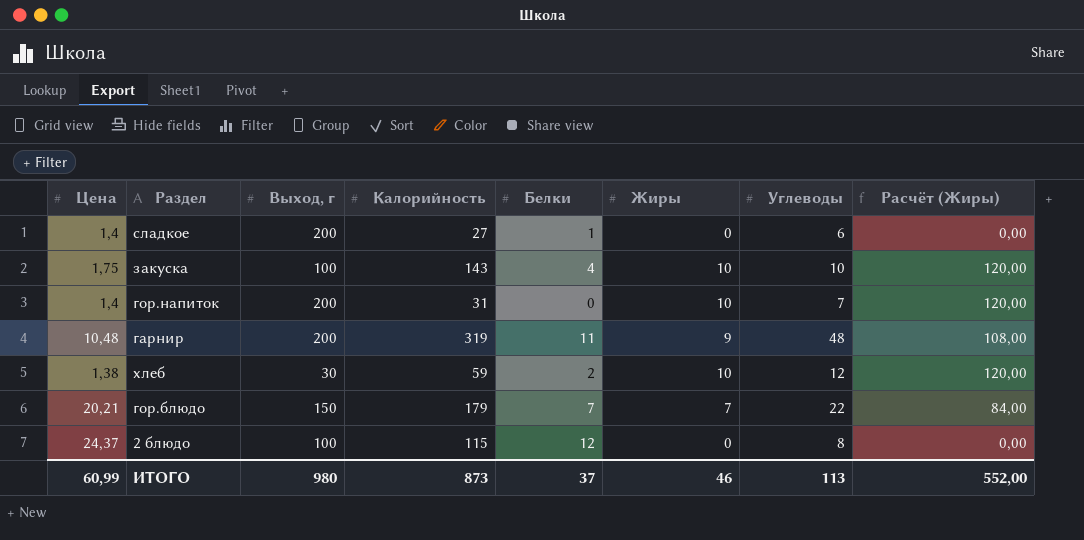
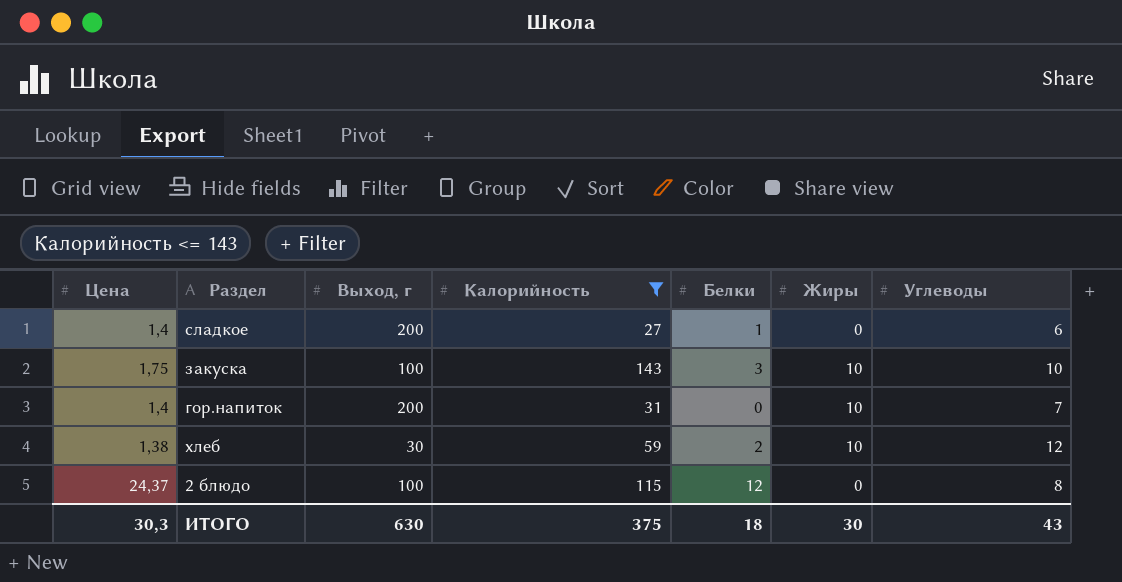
filter: none -> Калорийность <= 143
column Расчёт (Жиры) | formula: [Жиры] * 12 -> none
закуска | Белки: 4 -> 3
ИТОГО | Цена: 60,99 -> 30,3
ИТОГО | Выход, г: 980 -> 630
ИТОГО | Калорийность: 873 -> 375
ИТОГО | Белки: 37 -> 18
ИТОГО | Жиры: 46 -> 30
ИТОГО | Углеводы: 113 -> 43

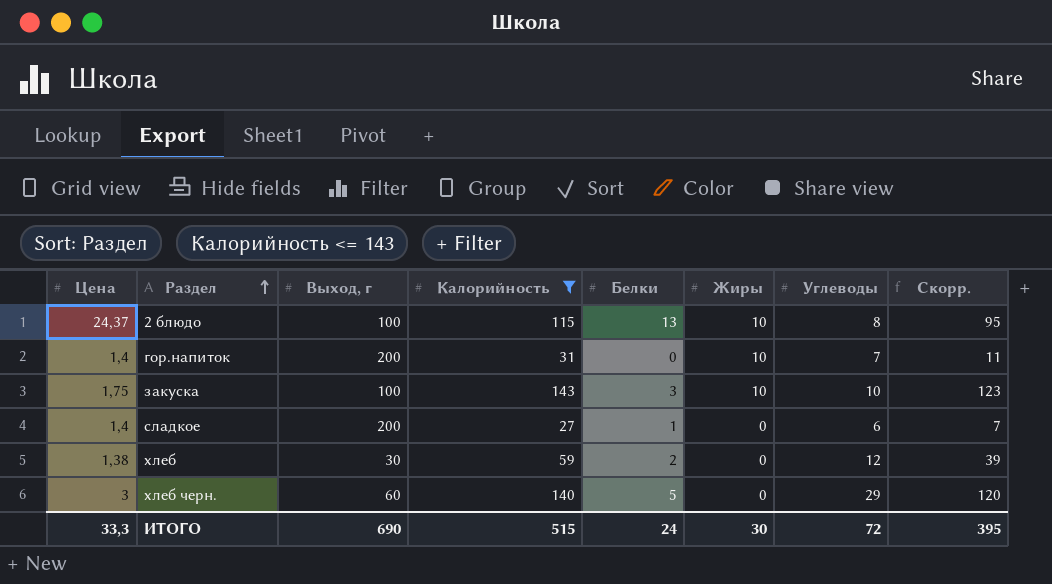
row order: none -> Раздел ascending
column Скорр. | formula: none -> [Калорийность] - 20
2 блюдо | Белки: 12 -> 13
2 блюдо | Жиры: 0 -> 10
хлеб | Жиры: 10 -> 0
row хлеб черн.: none -> 3 | 60 | 140 | 5 | 0 | 29 | 120
ИТОГО | Цена: 30,3 -> 33,3
ИТОГО | Выход, г: 630 -> 690
ИТОГО | Калорийность: 375 -> 515
ИТОГО | Белки: 18 -> 24
ИТОГО | Углеводы: 43 -> 72

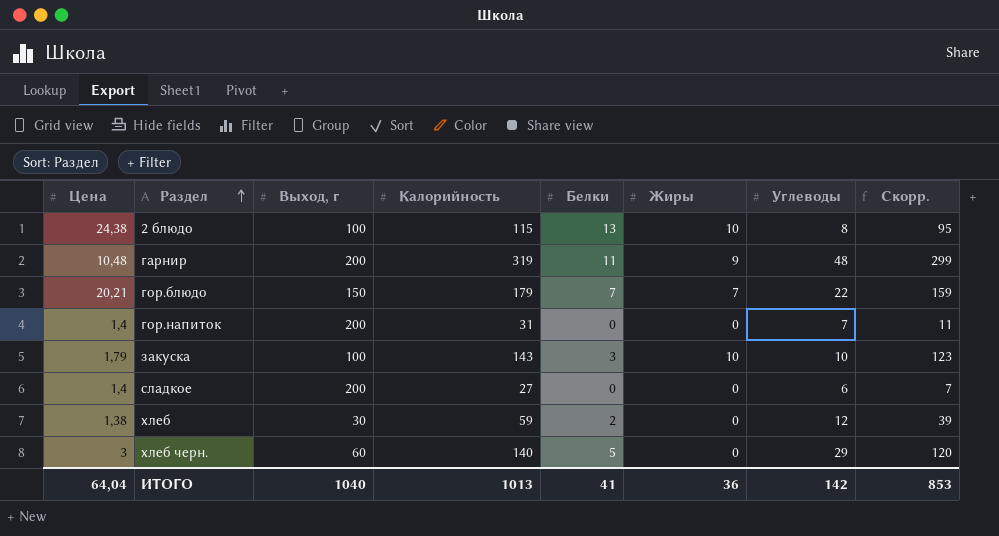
filter: Калорийность <= 143 -> none
2 блюдо | Цена: 24,37 -> 24,38
гор.напиток | Жиры: 10 -> 0
закуска | Цена: 1,75 -> 1,79
сладкое | Белки: 1 -> 0
ИТОГО | Цена: 33,3 -> 64,04
ИТОГО | Выход, г: 690 -> 1040
ИТОГО | Калорийность: 515 -> 1013
ИТОГО | Белки: 24 -> 41
ИТОГО | Жиры: 30 -> 36
ИТОГО | Углеводы: 72 -> 142
ИТОГО | Скорр.: 395 -> 853

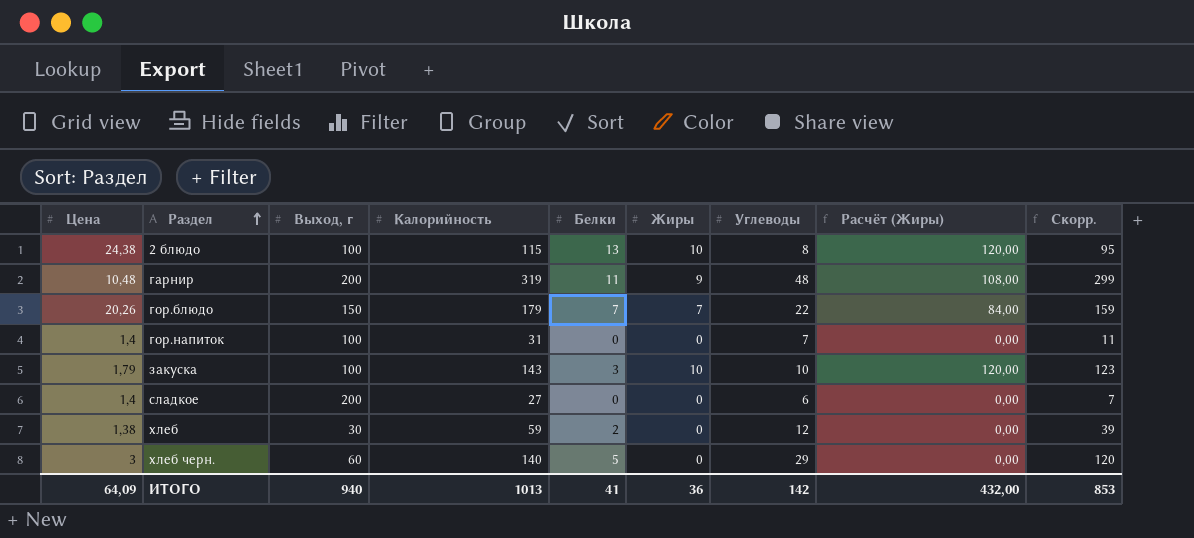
column Расчёт (Жиры) | formula: none -> [Жиры] * 12
гор.блюдо | Цена: 20,21 -> 20,26
гор.напиток | Выход, г: 200 -> 100
ИТОГО | Цена: 64,04 -> 64,09
ИТОГО | Выход, г: 1040 -> 940

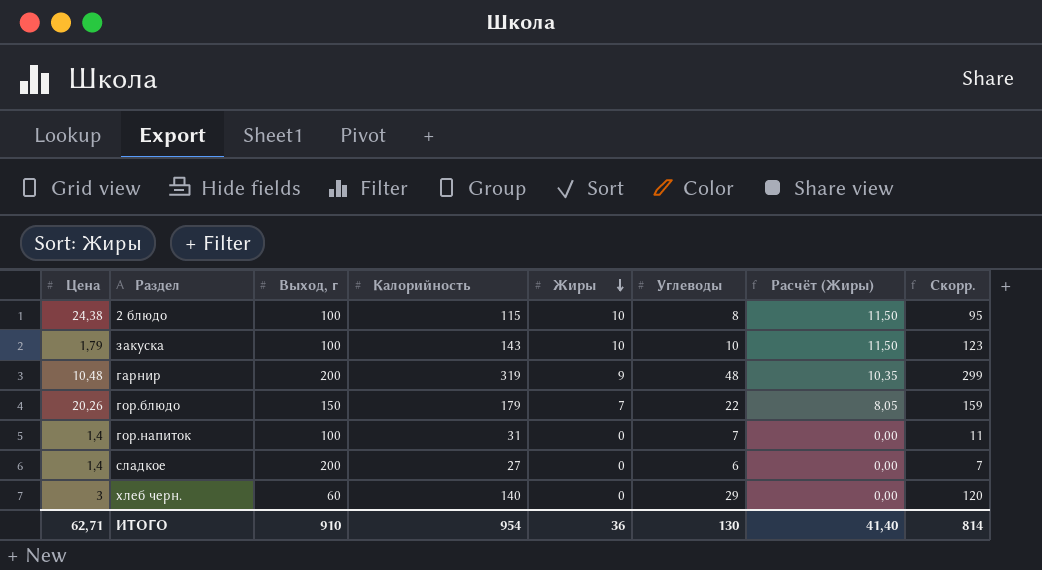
row order: Раздел ascending -> Жиры descending
column Белки | position: 5 -> none
column Расчёт (Жиры) | formula: [Жиры] * 12 -> [Жиры] * 1,15
row хлеб: 1,38 | 30 | 59 | 2 | 0 | 12 | 0,00 | 39 -> none
ИТОГО | Цена: 64,09 -> 62,71
ИТОГО | Выход, г: 940 -> 910
ИТОГО | Калорийность: 1013 -> 954
ИТОГО | Углеводы: 142 -> 130
ИТОГО | Расчёт (Жиры): 432,00 -> 41,40
ИТОГО | Скорр.: 853 -> 814

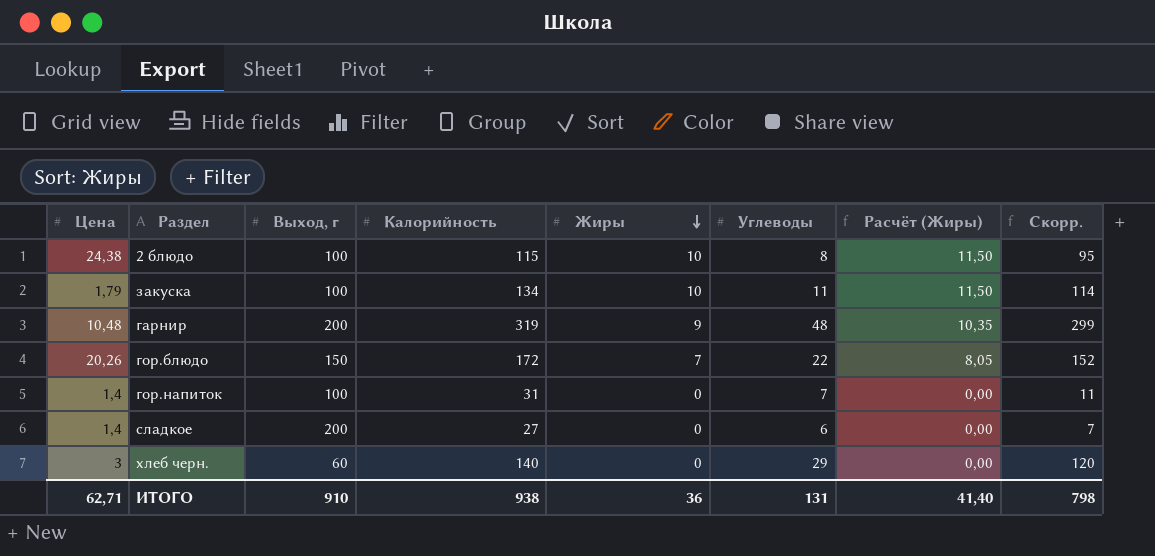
закуска | Калорийность: 143 -> 134
закуска | Углеводы: 10 -> 11
закуска | Скорр.: 123 -> 114
гор.блюдо | Калорийность: 179 -> 172
гор.блюдо | Скорр.: 159 -> 152
ИТОГО | Калорийность: 954 -> 938
ИТОГО | Углеводы: 130 -> 131
ИТОГО | Скорр.: 814 -> 798

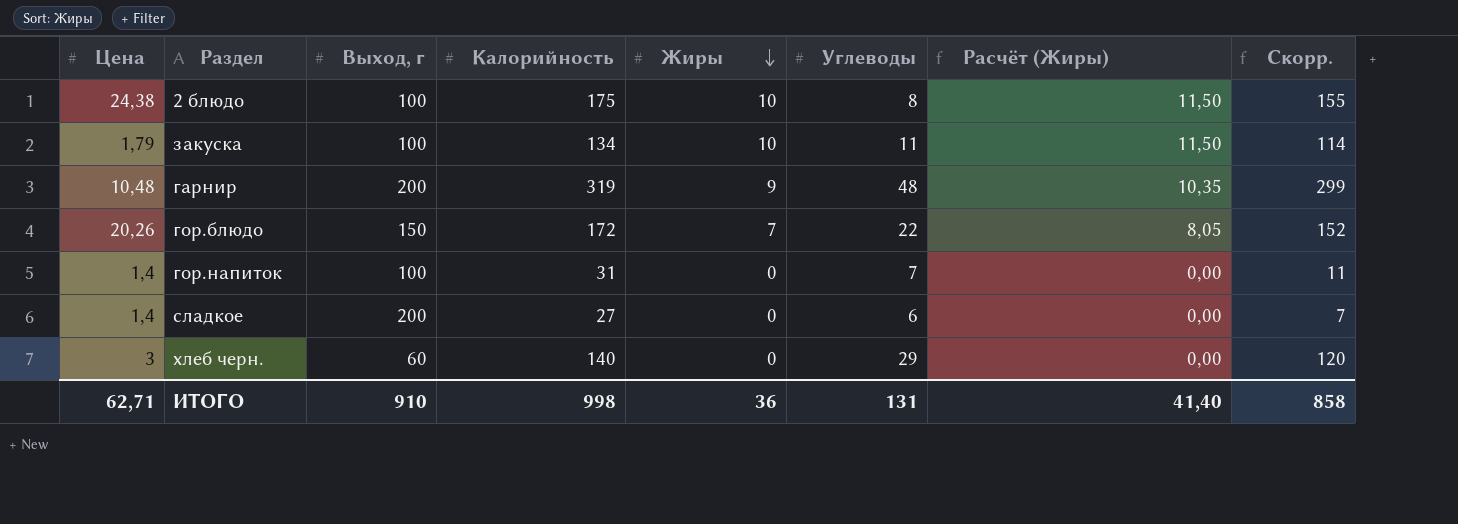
2 блюдо | Калорийность: 115 -> 175
2 блюдо | Скорр.: 95 -> 155
ИТОГО | Калорийность: 938 -> 998
ИТОГО | Скорр.: 798 -> 858

